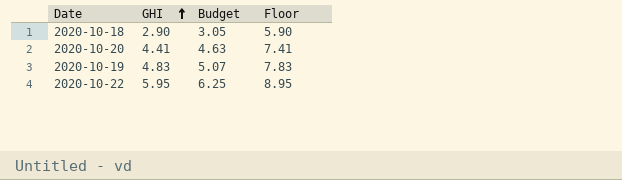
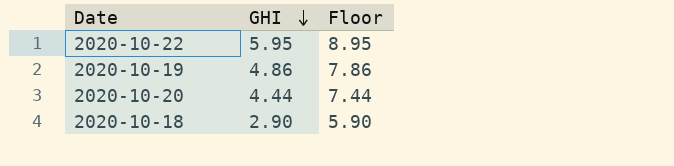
row order: GHI ascending -> GHI descending
column Budget | formula: [GHI] * 1.05 -> none
2020-10-19 | GHI: 4.83 -> 4.86
2020-10-19 | Floor: 7.83 -> 7.86
2020-10-20 | GHI: 4.41 -> 4.44
2020-10-20 | Floor: 7.41 -> 7.44

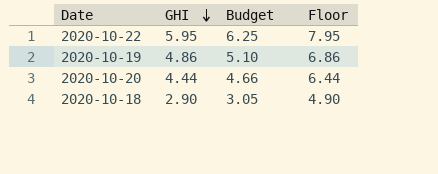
column Budget | formula: none -> [GHI] * 1.05
column Floor | formula: [GHI] + 3 -> [GHI] + 2

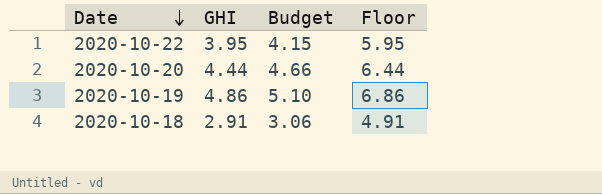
row order: GHI descending -> Date descending
2020-10-22 | GHI: 5.95 -> 3.95
2020-10-22 | Budget: 6.25 -> 4.15
2020-10-22 | Floor: 7.95 -> 5.95
2020-10-18 | GHI: 2.90 -> 2.91
2020-10-18 | Budget: 3.05 -> 3.06
2020-10-18 | Floor: 4.90 -> 4.91

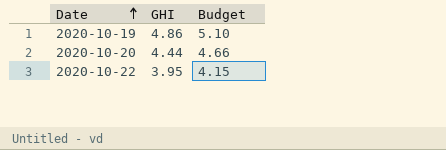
row order: Date descending -> Date ascending
column Floor | formula: [GHI] + 2 -> none
row 2020-10-18: 2.91 | 3.06 | 4.91 -> none

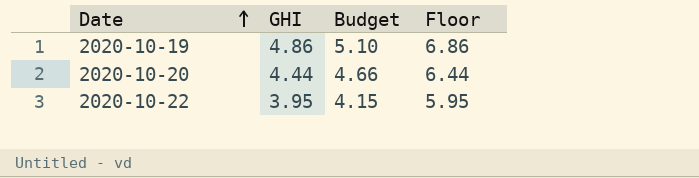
column Floor | formula: none -> [GHI] + 2

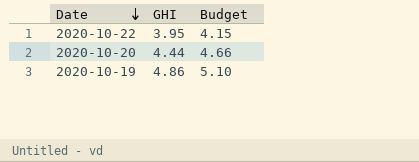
row order: Date ascending -> Date descending
column Floor | formula: [GHI] + 2 -> none

